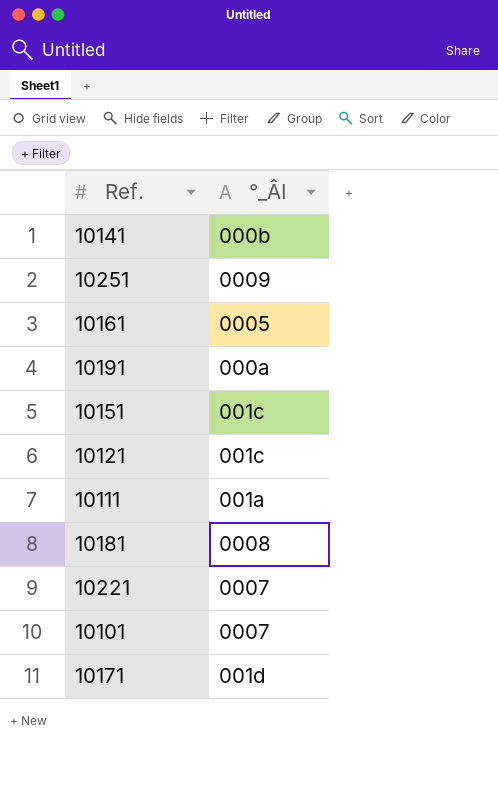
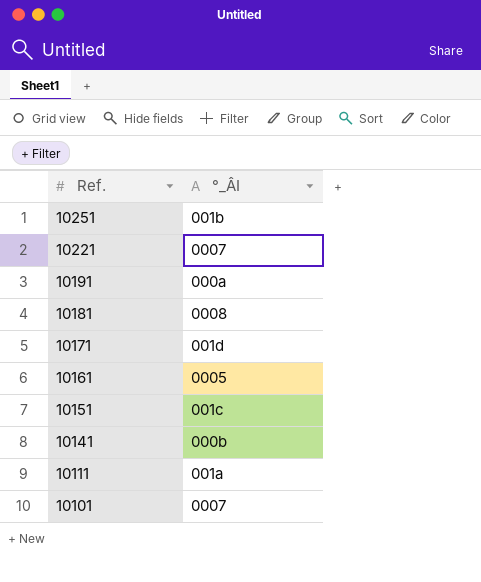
row order: none -> Ref. descending
row 10121: 001c -> none
10251 | °_ÂI: 0009 -> 001b

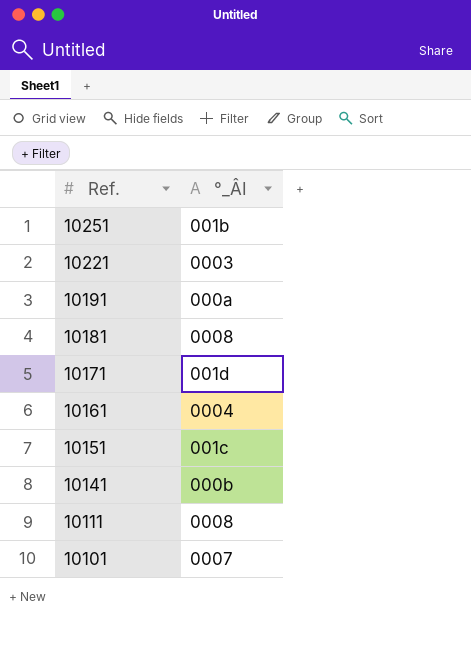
10221 | °_ÂI: 0007 -> 0003
10161 | °_ÂI: 0005 -> 0004
10111 | °_ÂI: 001a -> 0008

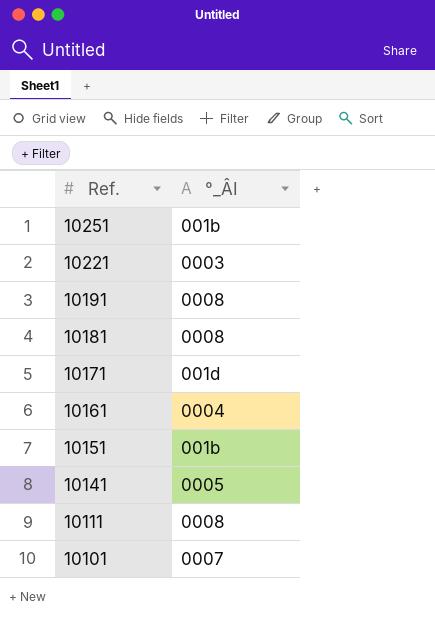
10191 | °_ÂI: 000a -> 0008
10151 | °_ÂI: 001c -> 001b
10141 | °_ÂI: 000b -> 0005

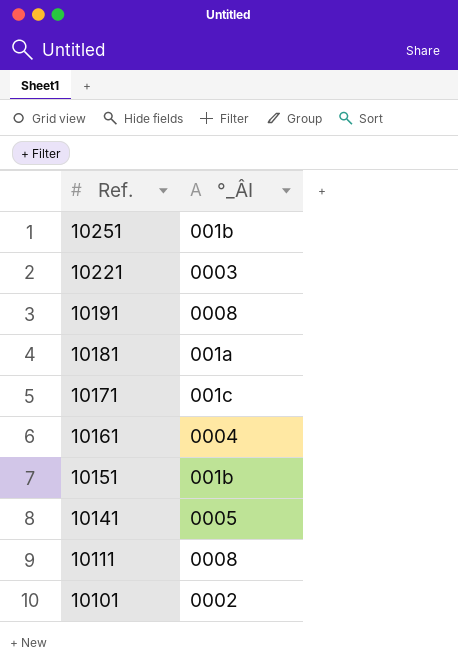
10181 | °_ÂI: 0008 -> 001a
10171 | °_ÂI: 001d -> 001c
10101 | °_ÂI: 0007 -> 0002

